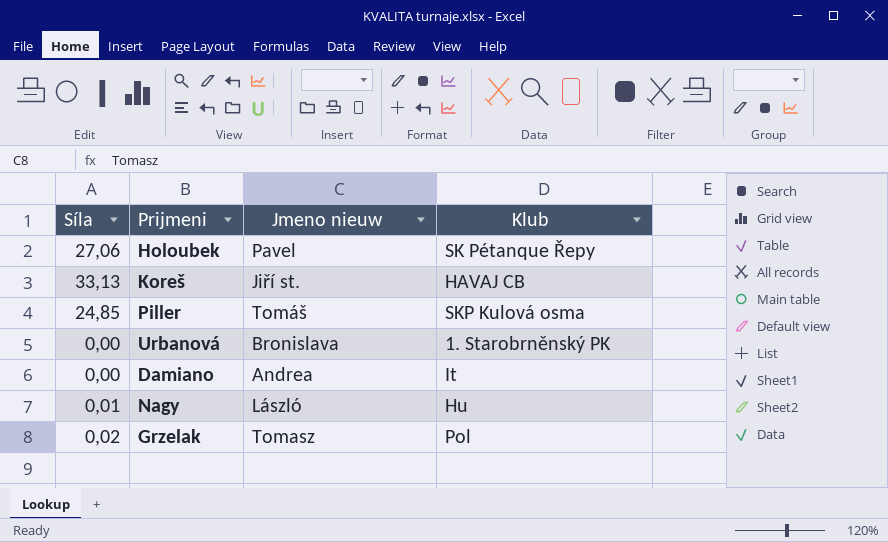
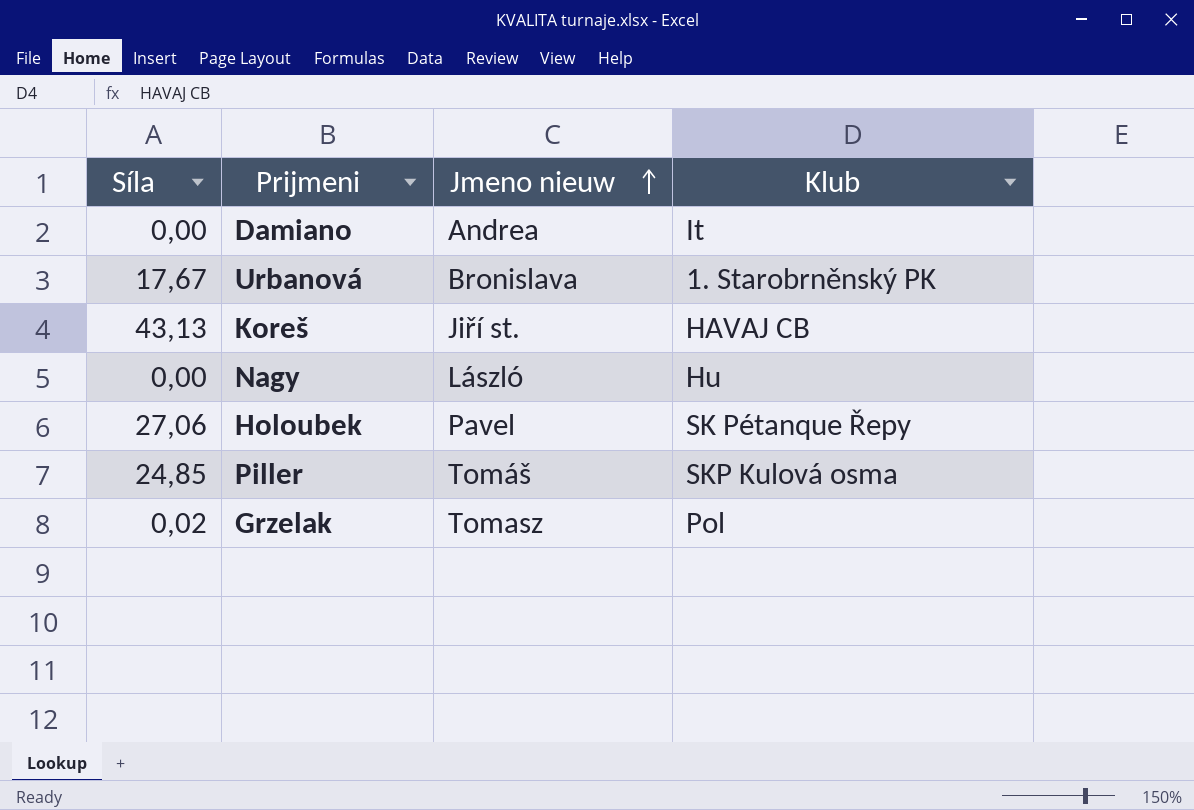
row order: none -> Jmeno nieuw ascending
Urbanová | Síla: 0,00 -> 17,67
Koreš | Síla: 33,13 -> 43,13
Nagy | Síla: 0,01 -> 0,00

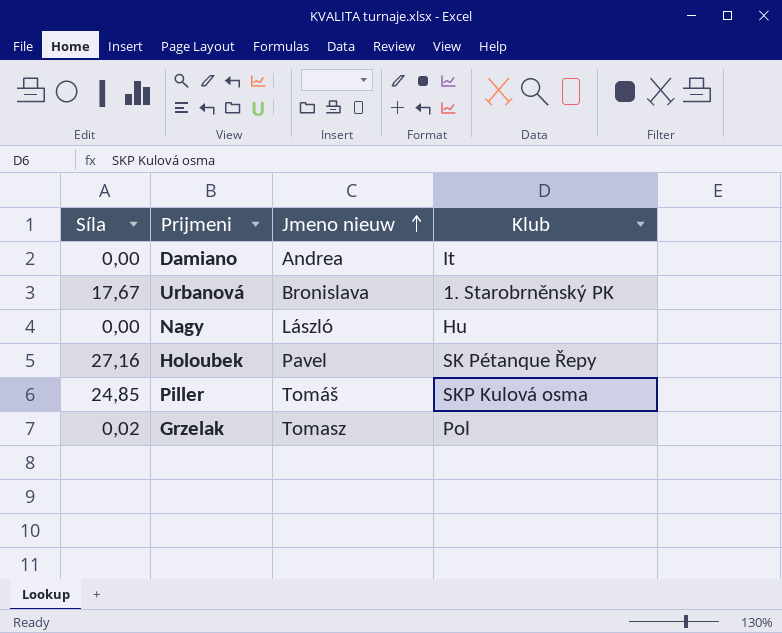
row Koreš: 43,13 | Jiří st. | HAVAJ CB -> none
Holoubek | Síla: 27,06 -> 27,16

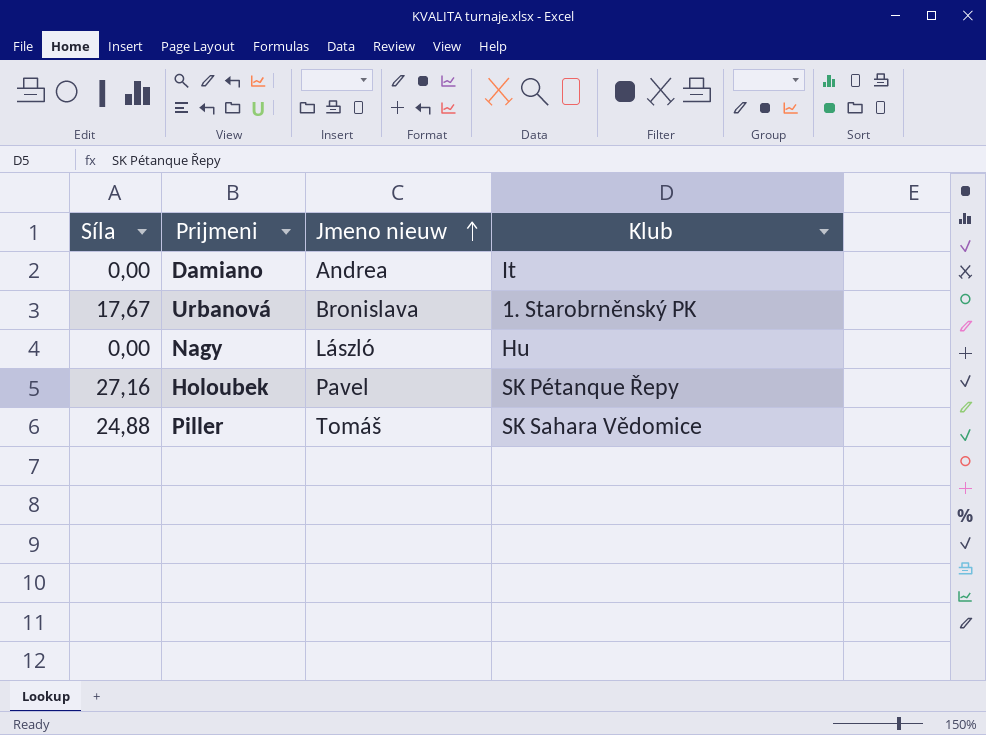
row Grzelak: 0,02 | Tomasz | Pol -> none
Piller | Síla: 24,85 -> 24,88
Piller | Klub: SKP Kulová osma -> SK Sahara Vědomice

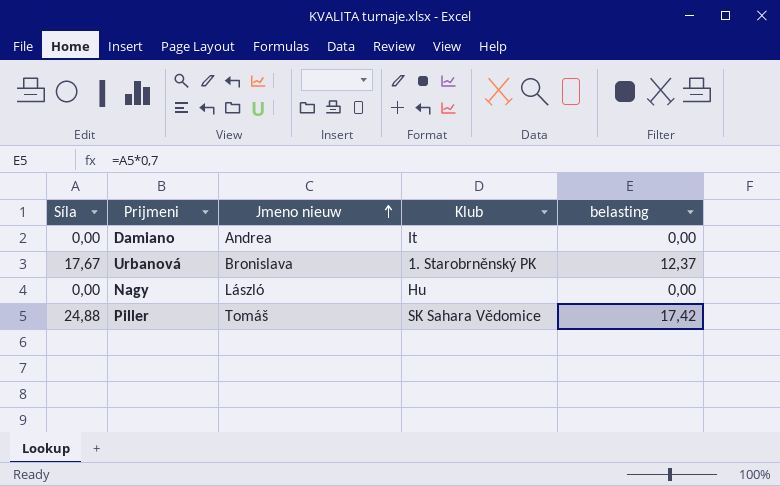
column belasting | formula: none -> [Síla] * 0,7
row Holoubek: 27,16 | Pavel | SK Pétanque Řepy -> none

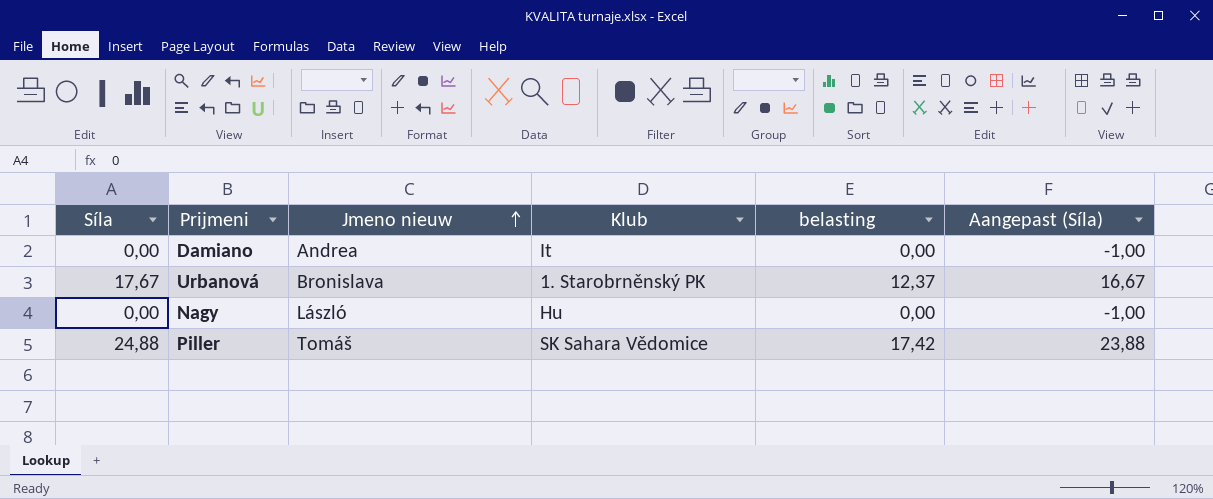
column Aangepast (Síla) | formula: none -> [Síla] - 1

